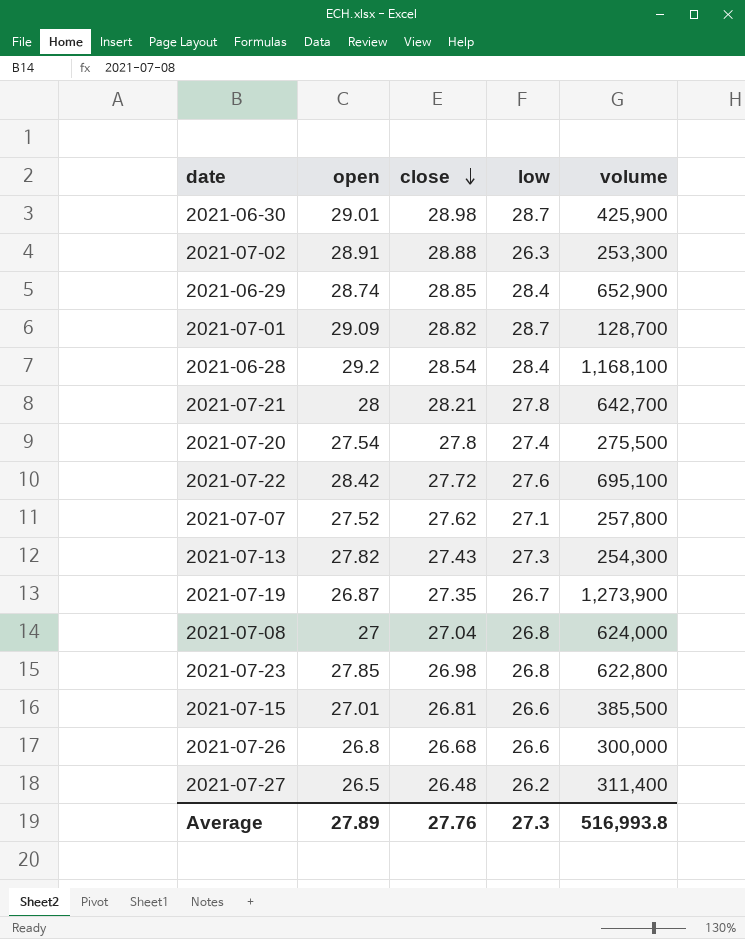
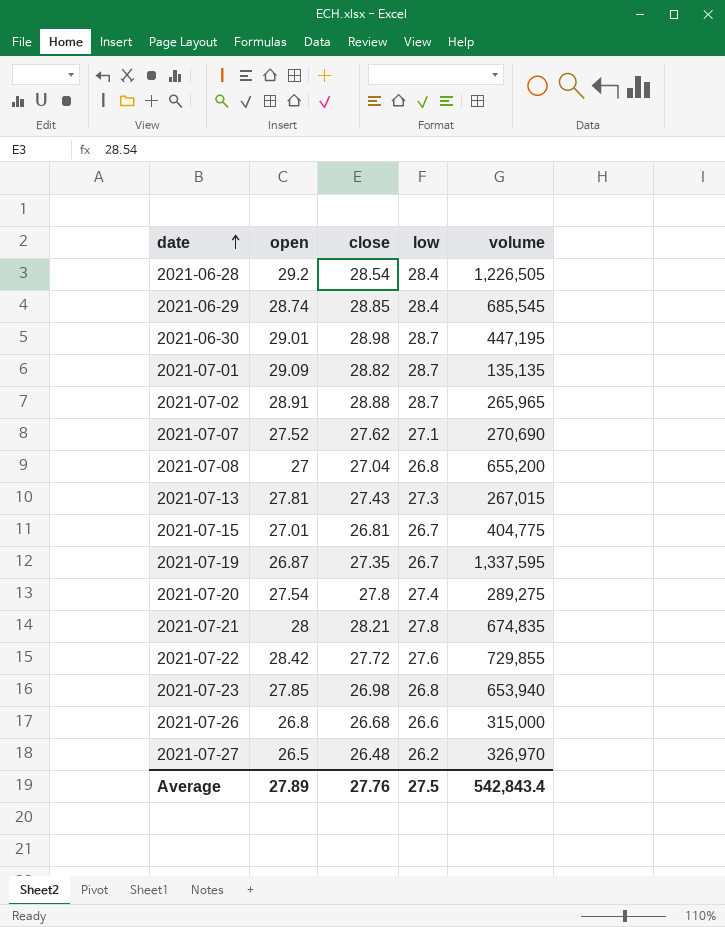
row order: close descending -> date ascending
2021-06-28 | volume: 1,168,100 -> 1,226,505
2021-06-29 | volume: 652,900 -> 685,545
2021-06-30 | volume: 425,900 -> 447,195
2021-07-01 | volume: 128,700 -> 135,135
2021-07-02 | low: 26.3 -> 28.7
2021-07-02 | volume: 253,300 -> 265,965
2021-07-07 | volume: 257,800 -> 270,690
2021-07-08 | volume: 624,000 -> 655,200
2021-07-13 | open: 27.82 -> 27.81
2021-07-13 | volume: 254,300 -> 267,015
2021-07-15 | low: 26.6 -> 26.7
2021-07-15 | volume: 385,500 -> 404,775
2021-07-19 | volume: 1,273,900 -> 1,337,595
2021-07-20 | volume: 275,500 -> 289,275
2021-07-21 | volume: 642,700 -> 674,835
2021-07-22 | volume: 695,100 -> 729,855
2021-07-23 | volume: 622,800 -> 653,940
2021-07-26 | volume: 300,000 -> 315,000
2021-07-27 | volume: 311,400 -> 326,970
Average | low: 27.3 -> 27.5
Average | volume: 516,993.8 -> 542,843.4

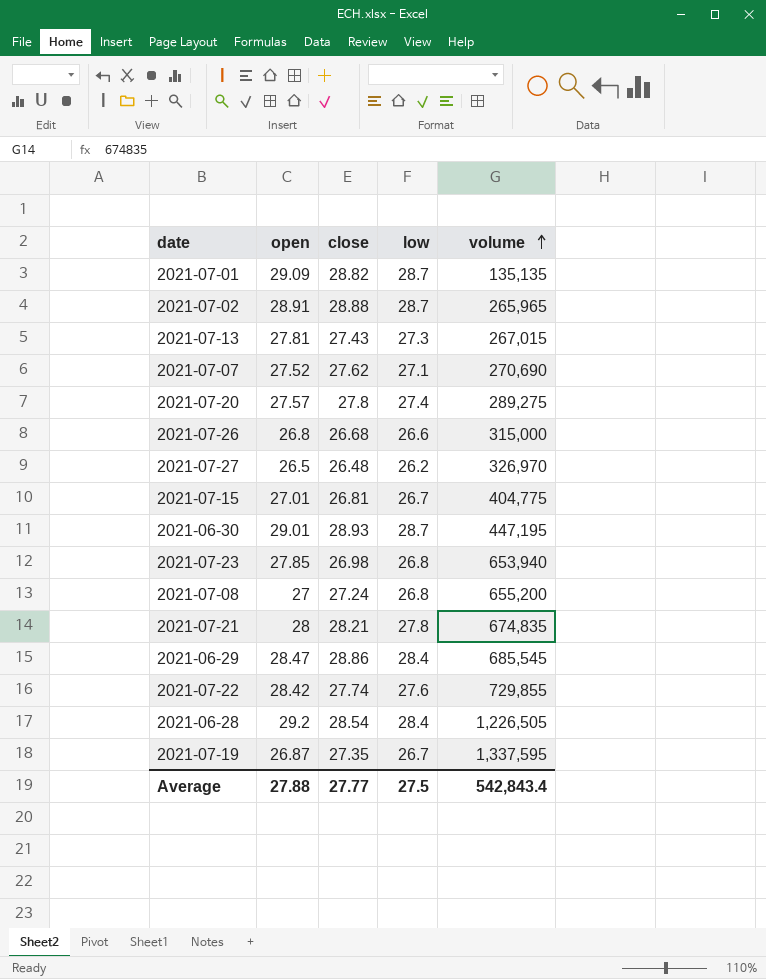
row order: date ascending -> volume ascending
2021-07-20 | open: 27.54 -> 27.57
2021-06-30 | close: 28.98 -> 28.93
2021-07-08 | close: 27.04 -> 27.24
2021-06-29 | open: 28.74 -> 28.47
2021-06-29 | close: 28.85 -> 28.86
2021-07-22 | close: 27.72 -> 27.74
Average | open: 27.89 -> 27.88
Average | close: 27.76 -> 27.77

